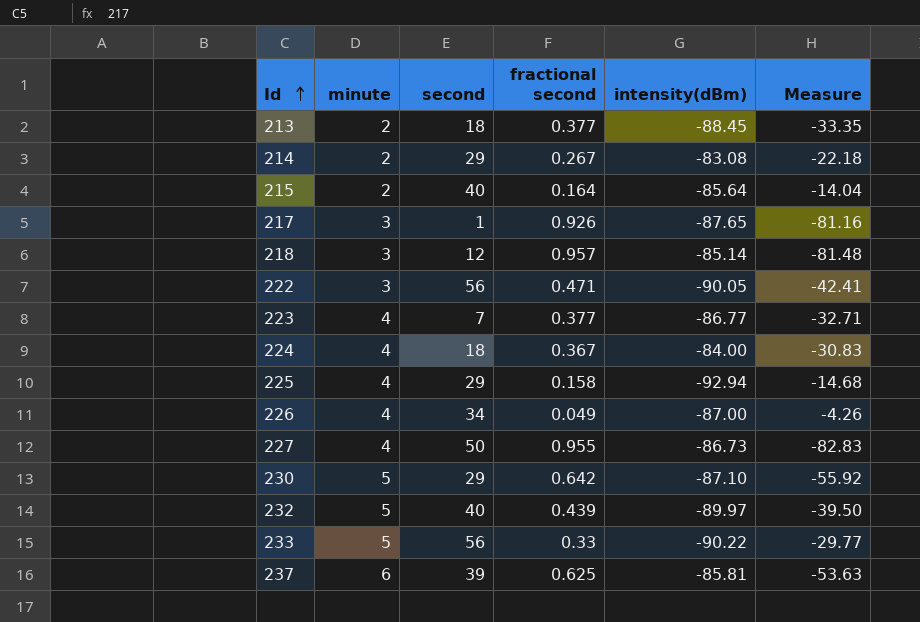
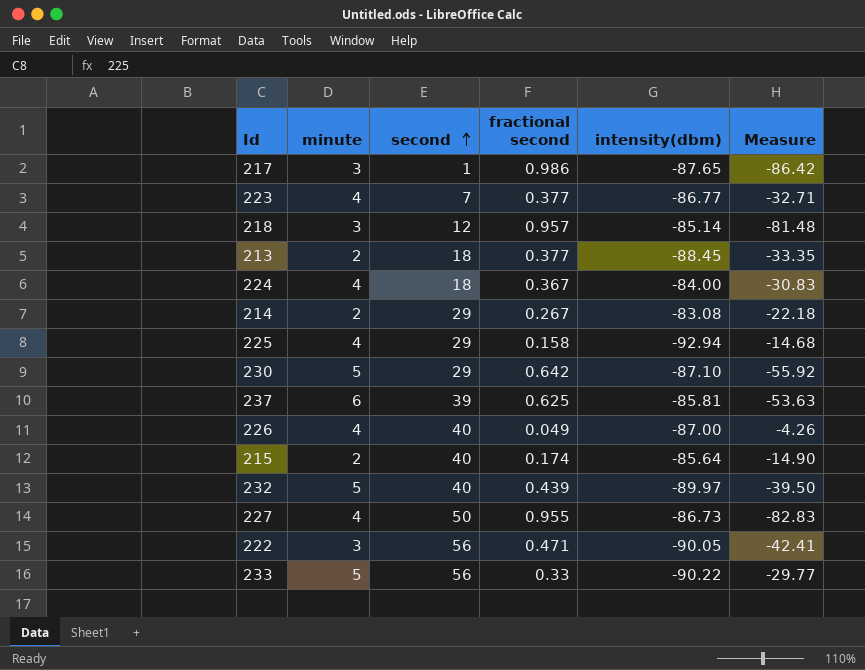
row order: Id ascending -> second ascending
column name: intensity(dBm) -> intensity(dbm)
217 | fractional second: 0.926 -> 0.986
217 | Measure: -81.16 -> -86.42
226 | second: 34 -> 40
215 | fractional second: 0.164 -> 0.174
215 | Measure: -14.04 -> -14.90

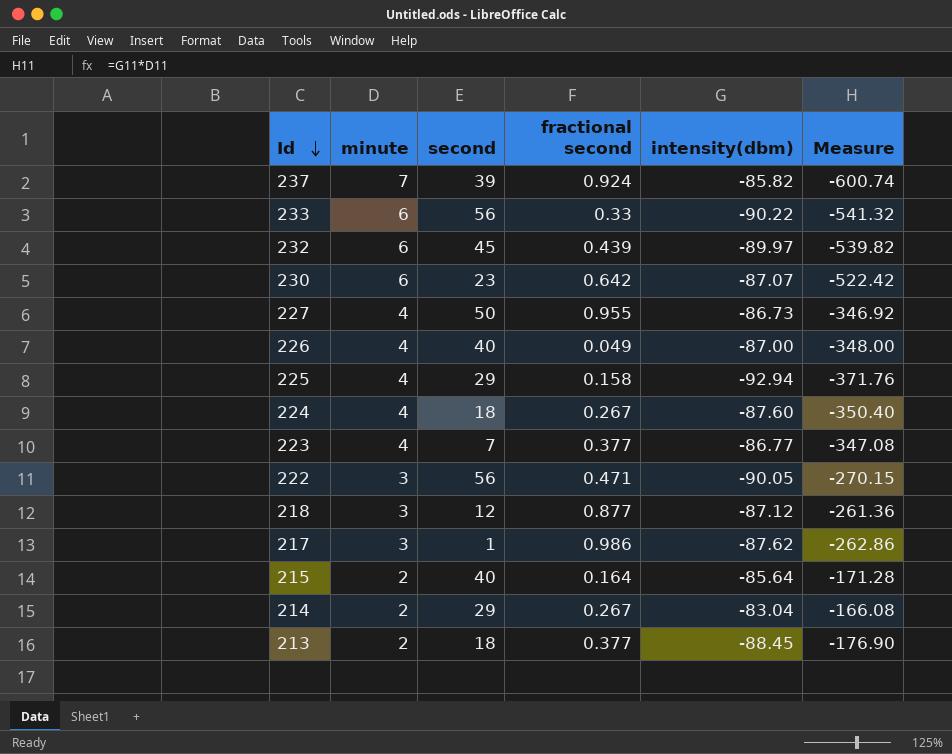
row order: second ascending -> Id descending
column Measure | formula: [fractional second] * [intensity(dbm)] -> [minute] * [intensity(dbm)]
237 | minute: 6 -> 7
237 | fractional second: 0.625 -> 0.924
237 | intensity(dbm): -85.81 -> -85.82
233 | minute: 5 -> 6
232 | minute: 5 -> 6
232 | second: 40 -> 45
230 | minute: 5 -> 6
230 | second: 29 -> 23
230 | intensity(dbm): -87.10 -> -87.07
224 | fractional second: 0.367 -> 0.267
224 | intensity(dbm): -84.00 -> -87.60
218 | fractional second: 0.957 -> 0.877
218 | intensity(dbm): -85.14 -> -87.12
217 | intensity(dbm): -87.65 -> -87.62
215 | fractional second: 0.174 -> 0.164
214 | intensity(dbm): -83.08 -> -83.04

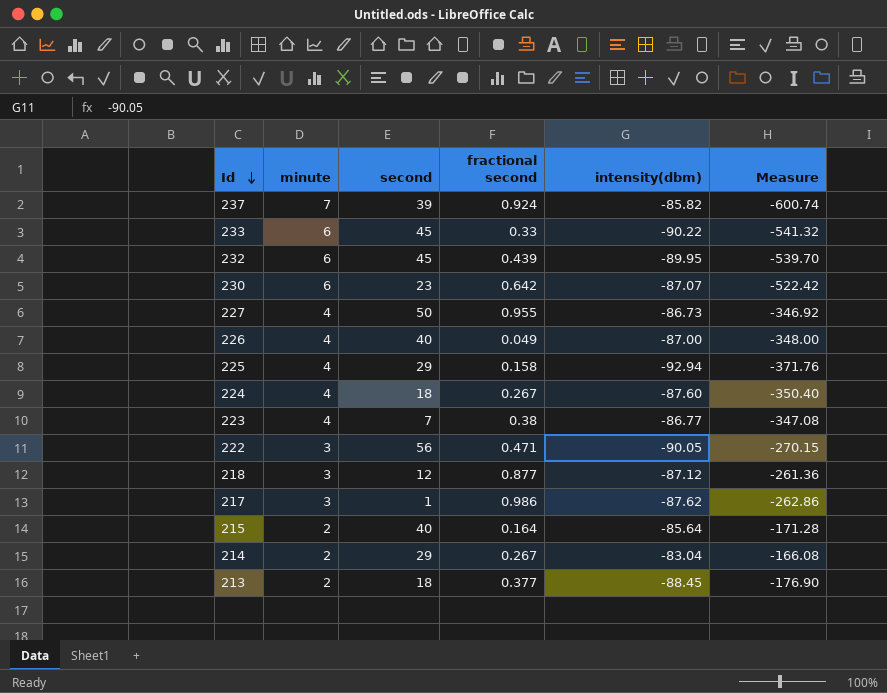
233 | second: 56 -> 45
232 | intensity(dbm): -89.97 -> -89.95
232 | Measure: -539.82 -> -539.70
223 | fractional second: 0.377 -> 0.38

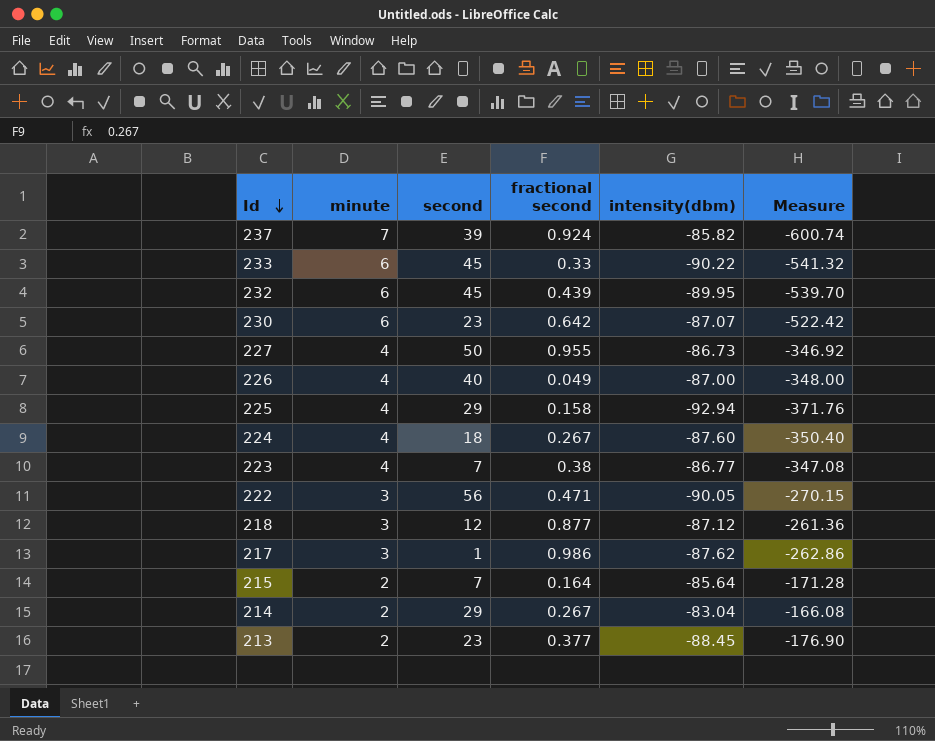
215 | second: 40 -> 7
213 | second: 18 -> 23

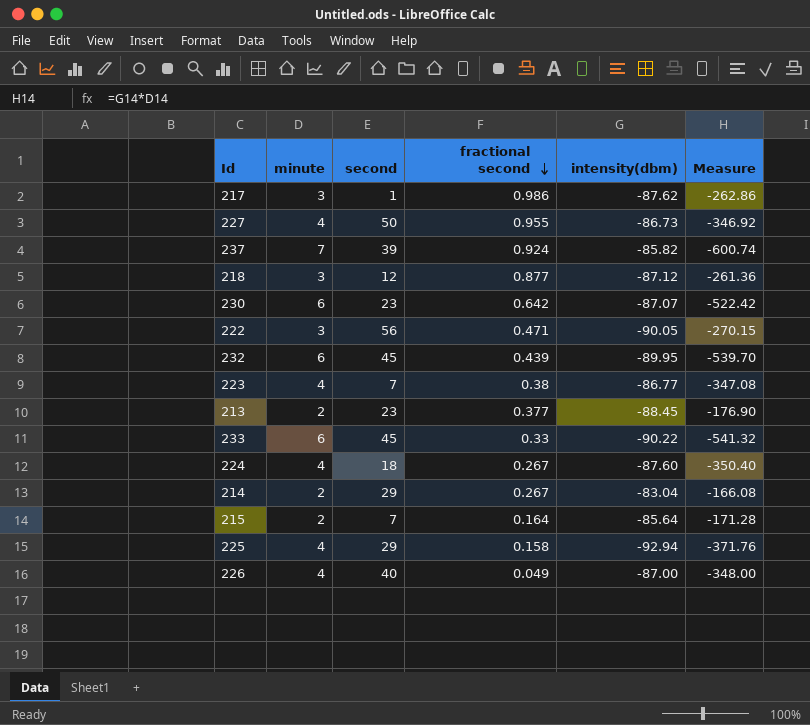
row order: Id descending -> fractional second descending

